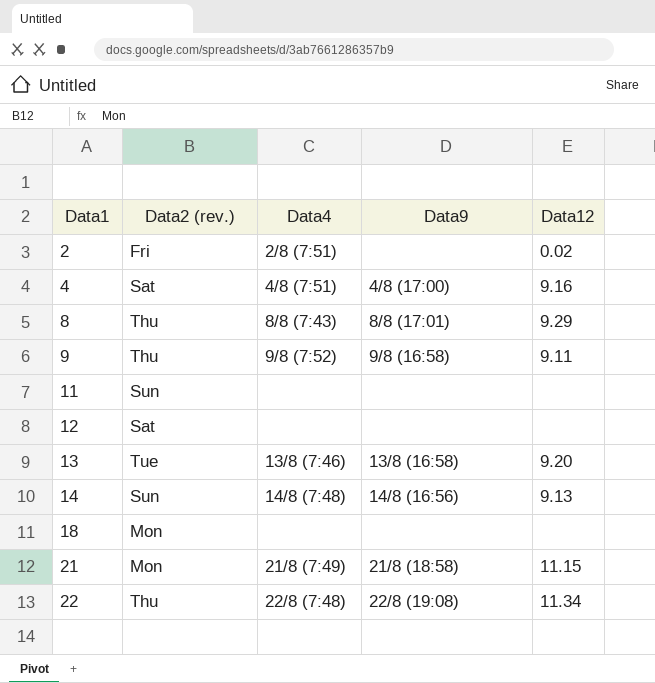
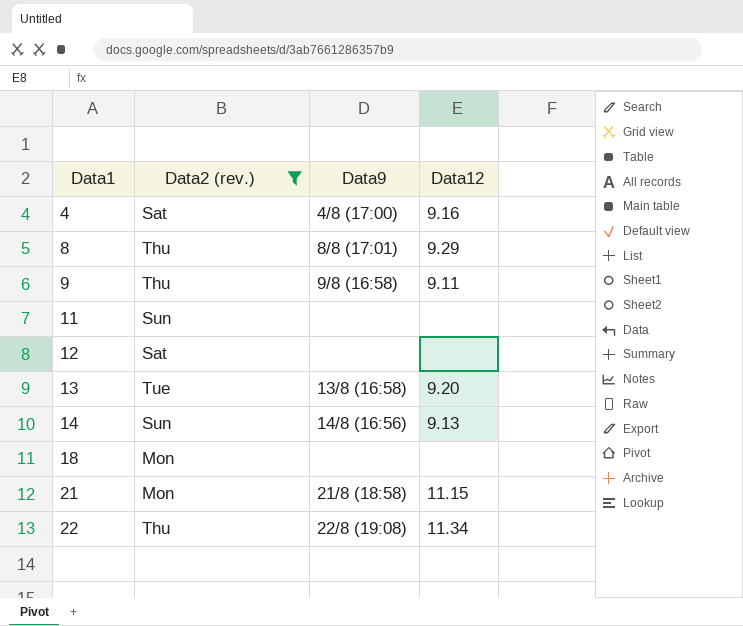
filter: none -> Data2 (rev.) != Fri
column Data4 | position: 3 -> none

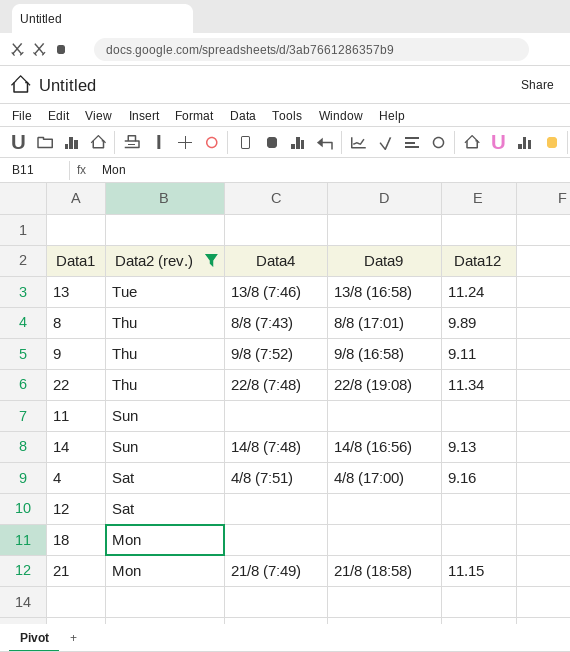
row order: Data1 ascending -> Data2 (rev.) descending
column Data4 | position: none -> 3
13 | Data12: 9.20 -> 11.24
8 | Data12: 9.29 -> 9.89

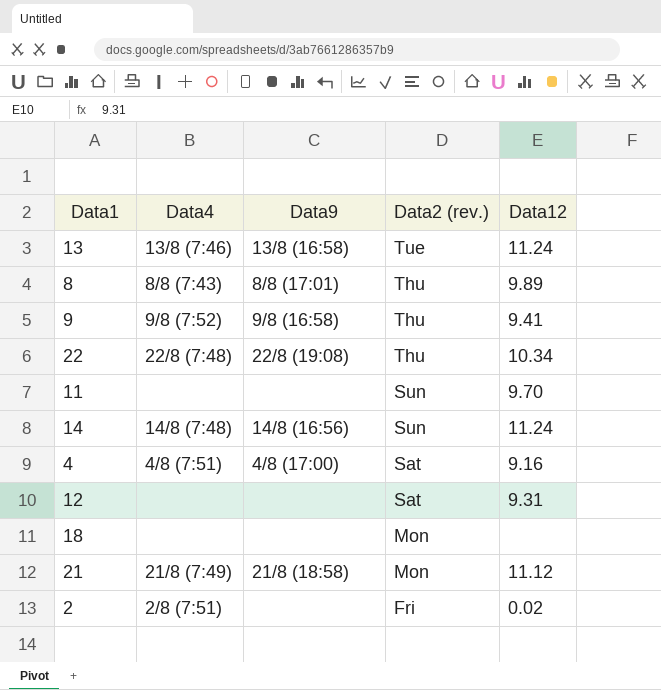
filter: Data2 (rev.) != Fri -> none
column Data2 (rev.) | position: 2 -> 4
9 | Data12: 9.11 -> 9.41
22 | Data12: 11.34 -> 10.34
11 | Data12: none -> 9.70
14 | Data12: 9.13 -> 11.24
12 | Data12: none -> 9.31
21 | Data12: 11.15 -> 11.12

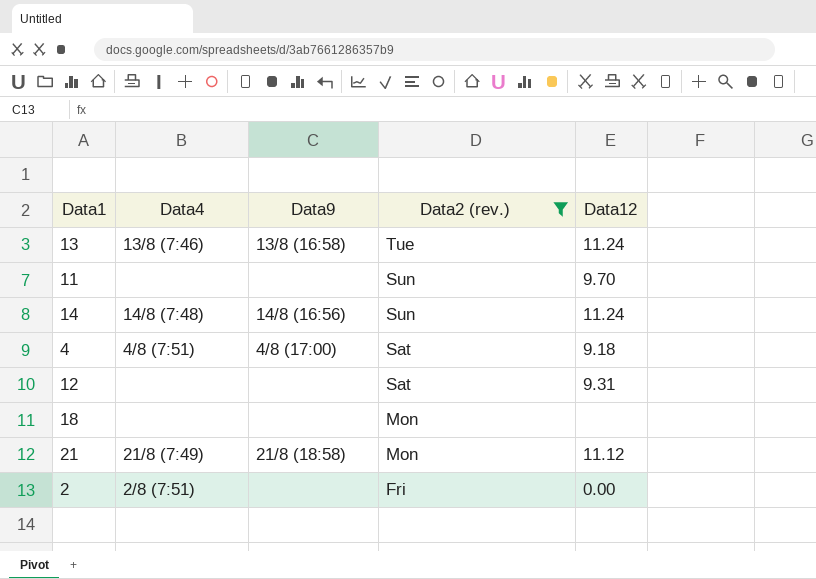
filter: none -> Data2 (rev.) != Thu
4 | Data12: 9.16 -> 9.18
2 | Data12: 0.02 -> 0.00

